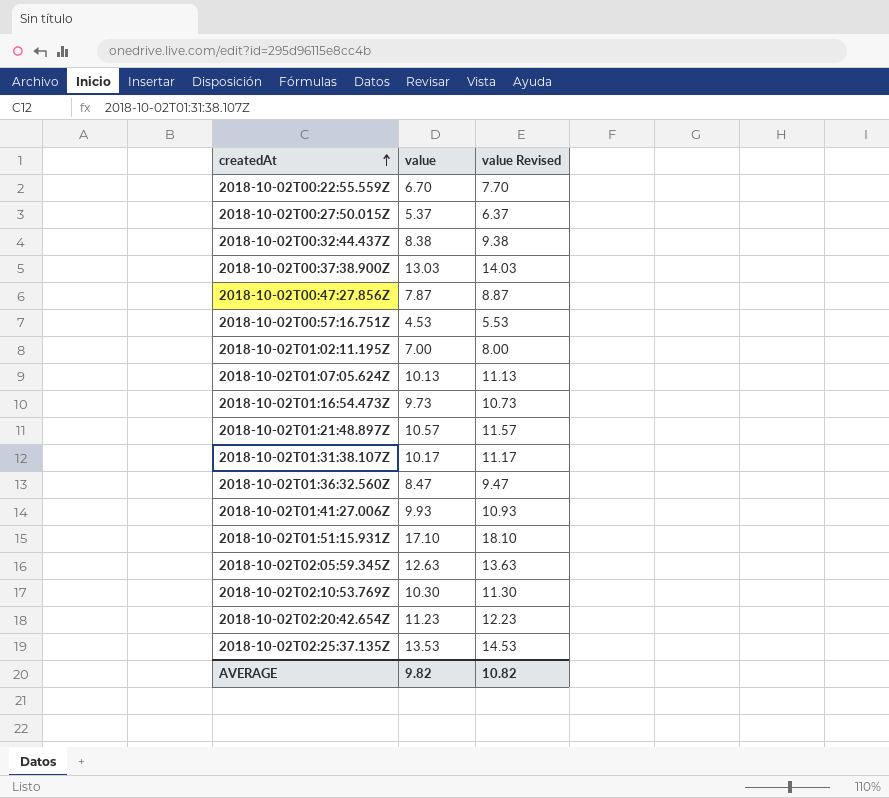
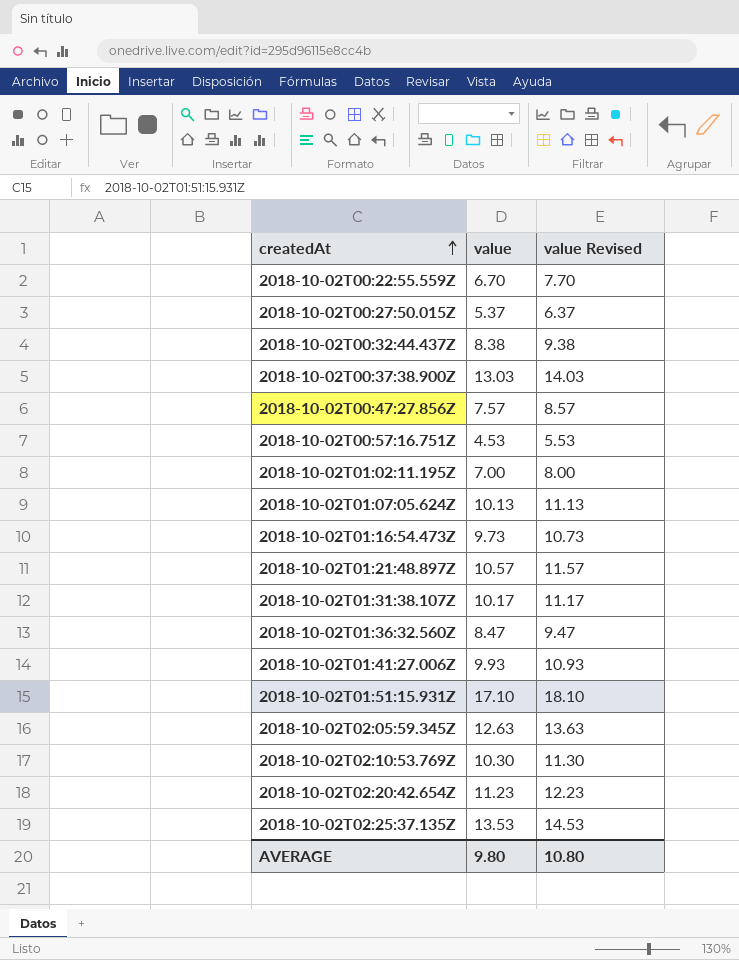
2018-10-02T00:47:27.856Z | value: 7.87 -> 7.57
2018-10-02T00:47:27.856Z | value Revised: 8.87 -> 8.57
AVERAGE | value: 9.82 -> 9.80
AVERAGE | value Revised: 10.82 -> 10.80

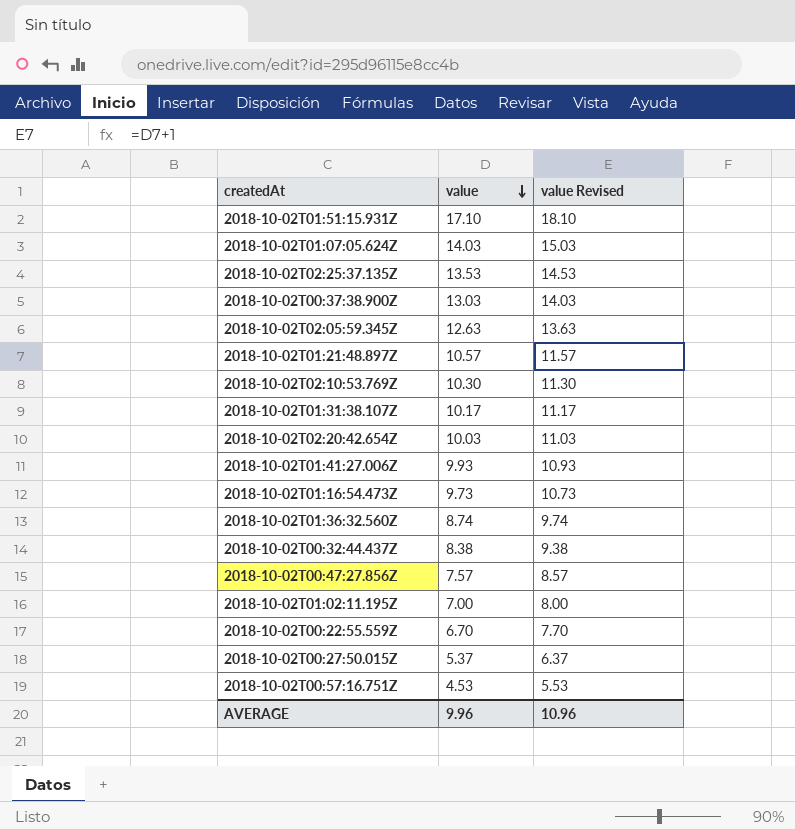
row order: createdAt ascending -> value descending
2018-10-02T01:07:05.624Z | value: 10.13 -> 14.03
2018-10-02T01:07:05.624Z | value Revised: 11.13 -> 15.03
2018-10-02T02:20:42.654Z | value: 11.23 -> 10.03
2018-10-02T02:20:42.654Z | value Revised: 12.23 -> 11.03
2018-10-02T01:36:32.560Z | value: 8.47 -> 8.74
2018-10-02T01:36:32.560Z | value Revised: 9.47 -> 9.74
AVERAGE | value: 9.80 -> 9.96
AVERAGE | value Revised: 10.80 -> 10.96

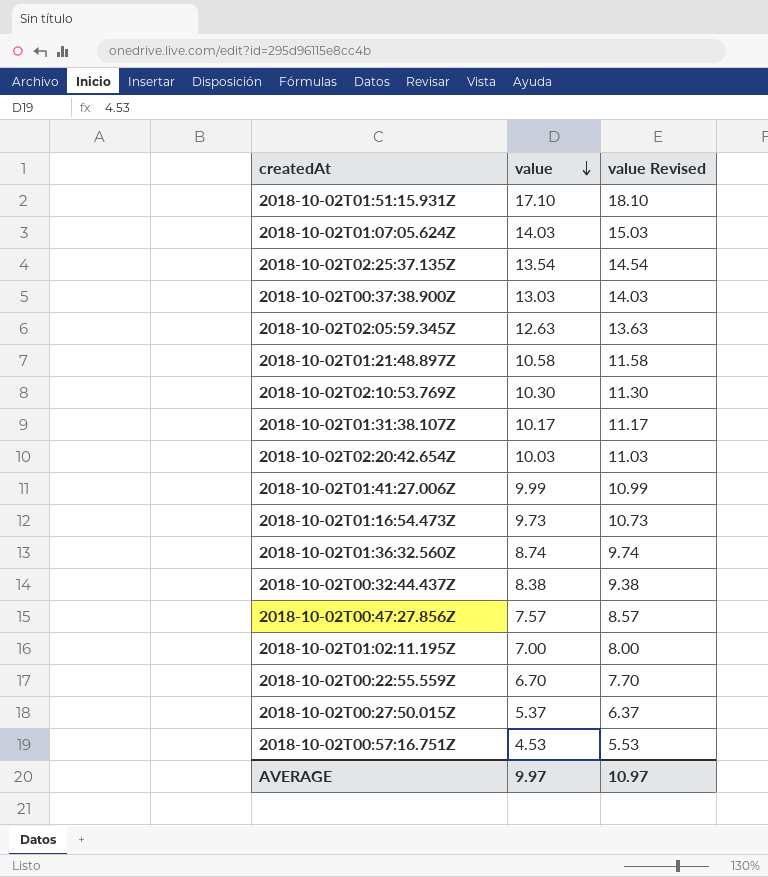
2018-10-02T02:25:37.135Z | value: 13.53 -> 13.54
2018-10-02T02:25:37.135Z | value Revised: 14.53 -> 14.54
2018-10-02T01:21:48.897Z | value: 10.57 -> 10.58
2018-10-02T01:21:48.897Z | value Revised: 11.57 -> 11.58
2018-10-02T01:41:27.006Z | value: 9.93 -> 9.99
2018-10-02T01:41:27.006Z | value Revised: 10.93 -> 10.99
AVERAGE | value: 9.96 -> 9.97
AVERAGE | value Revised: 10.96 -> 10.97

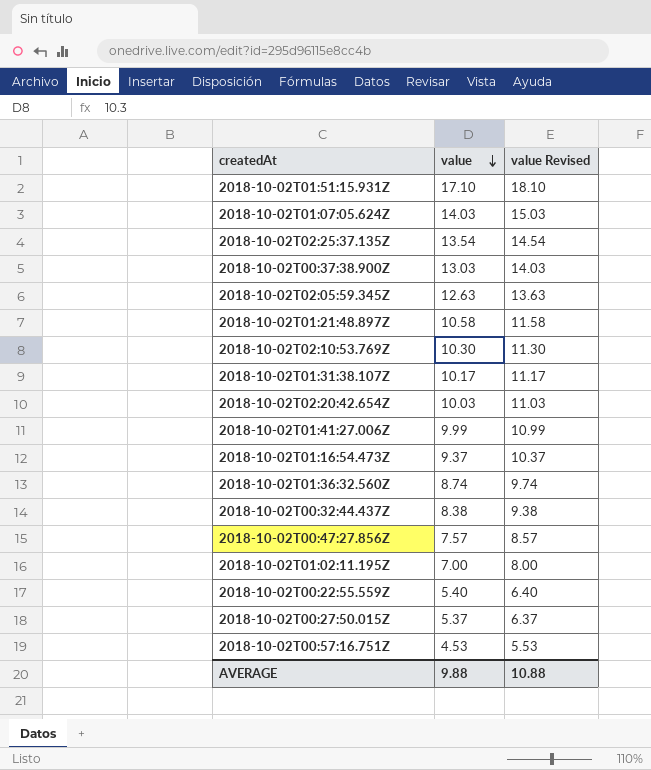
2018-10-02T01:16:54.473Z | value: 9.73 -> 9.37
2018-10-02T01:16:54.473Z | value Revised: 10.73 -> 10.37
2018-10-02T00:22:55.559Z | value: 6.70 -> 5.40
2018-10-02T00:22:55.559Z | value Revised: 7.70 -> 6.40
AVERAGE | value: 9.97 -> 9.88
AVERAGE | value Revised: 10.97 -> 10.88

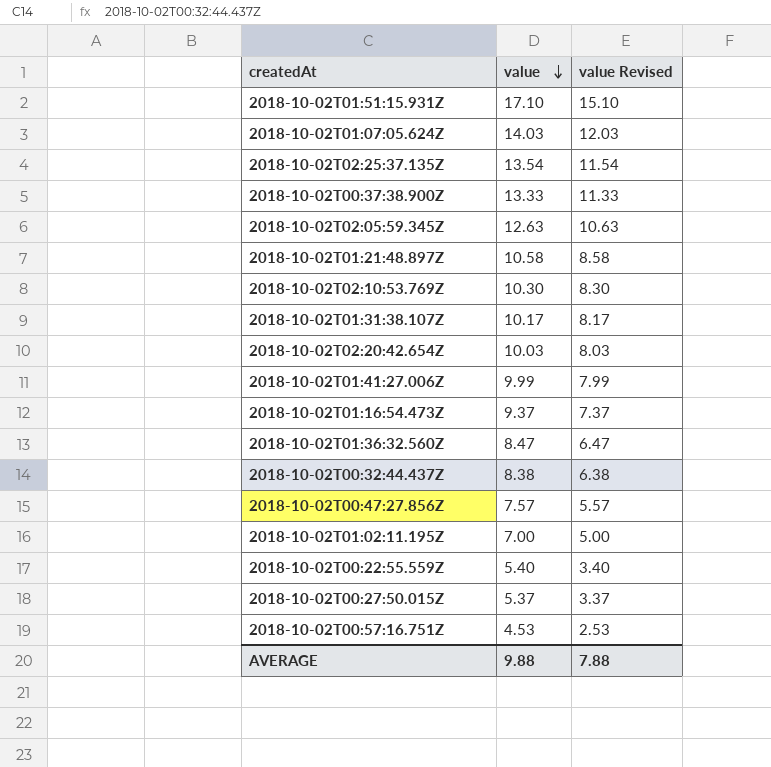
column value Revised | formula: [value] + 1 -> [value] - 2
2018-10-02T00:37:38.900Z | value: 13.03 -> 13.33
2018-10-02T01:36:32.560Z | value: 8.74 -> 8.47
AVERAGE | value Revised: 10.88 -> 7.88

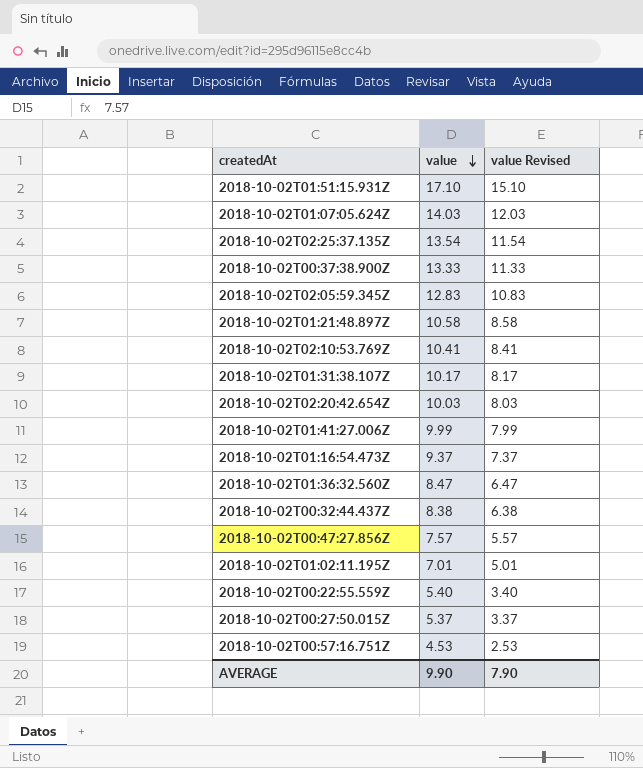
2018-10-02T02:05:59.345Z | value: 12.63 -> 12.83
2018-10-02T02:05:59.345Z | value Revised: 10.63 -> 10.83
2018-10-02T02:10:53.769Z | value: 10.30 -> 10.41
2018-10-02T02:10:53.769Z | value Revised: 8.30 -> 8.41
2018-10-02T01:02:11.195Z | value: 7.00 -> 7.01
2018-10-02T01:02:11.195Z | value Revised: 5.00 -> 5.01
AVERAGE | value: 9.88 -> 9.90
AVERAGE | value Revised: 7.88 -> 7.90

